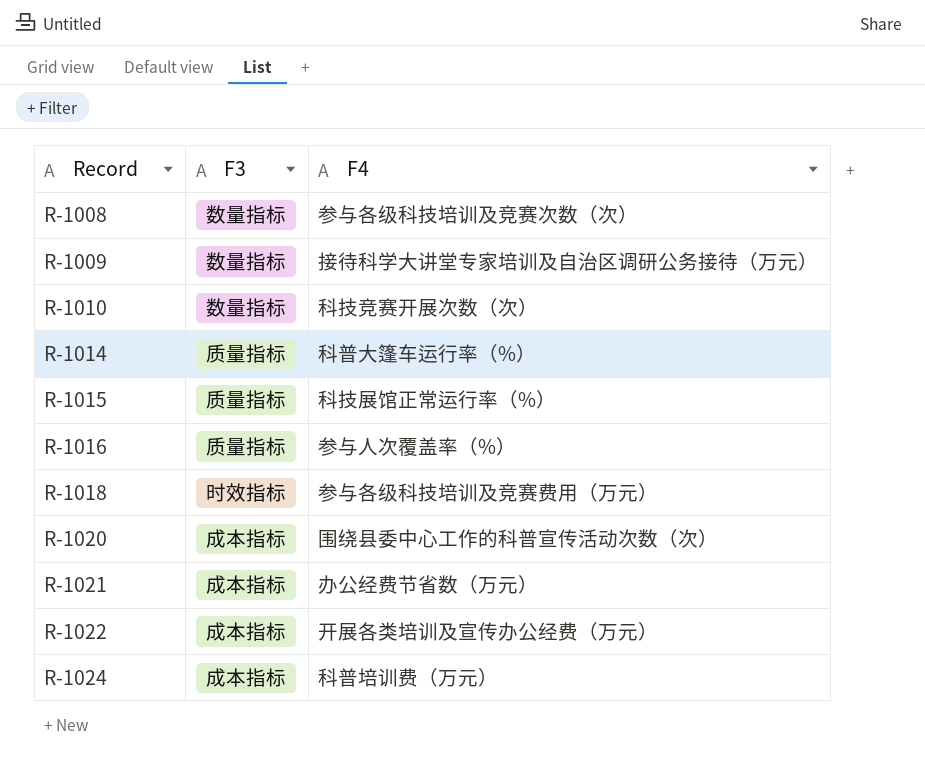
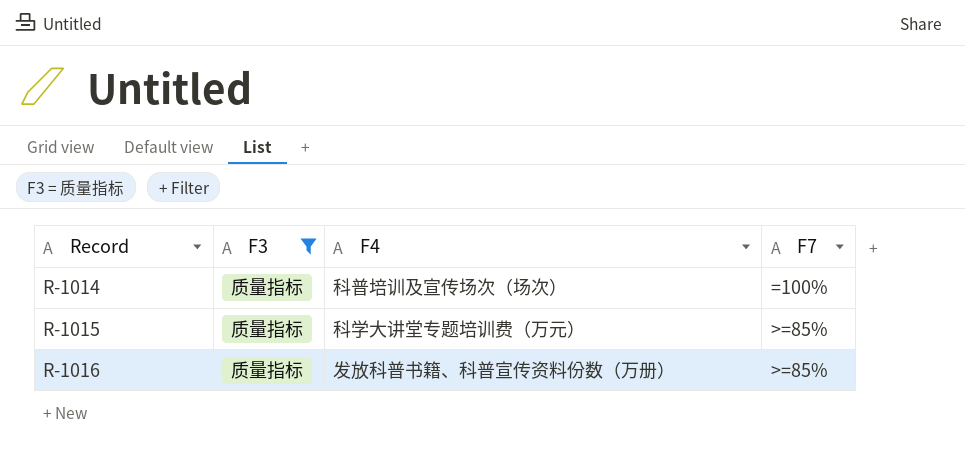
filter: none -> F3 = 质量指标
column F7 | position: none -> 4
R-1014 | F4: 科普大篷车运行率（%） -> 科普培训及宣传场次（场次）
R-1015 | F4: 科技展馆正常运行率（%） -> 科学大讲堂专题培训费（万元）
R-1016 | F4: 参与人次覆盖率（%） -> 发放科普书籍、科普宣传资料份数（万册）

